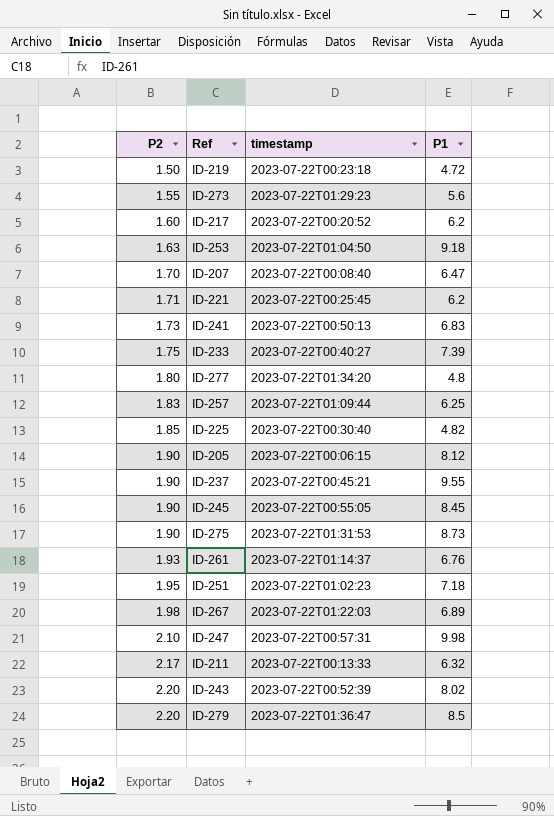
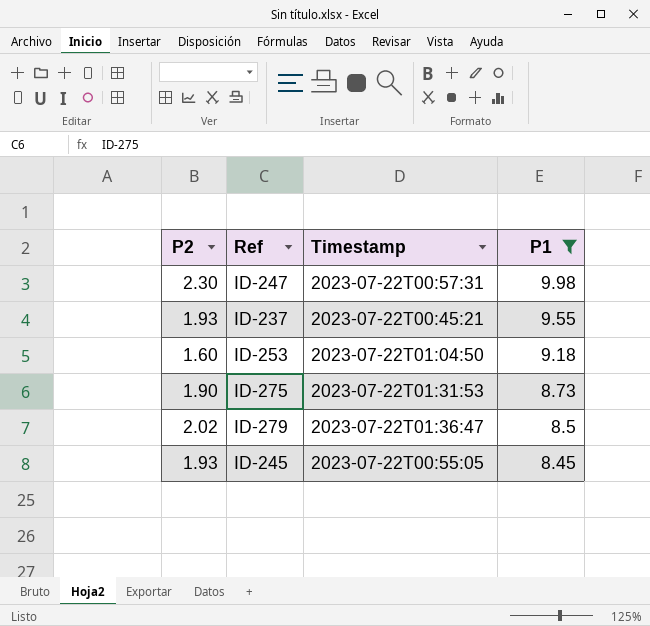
filter: none -> P1 >= 8.45
row order: P2 ascending -> P1 descending
column name: timestamp -> Timestamp
ID-247 | P2: 2.10 -> 2.30
ID-237 | P2: 1.90 -> 1.93
ID-253 | P2: 1.63 -> 1.60
ID-279 | P2: 2.20 -> 2.02
ID-245 | P2: 1.90 -> 1.93

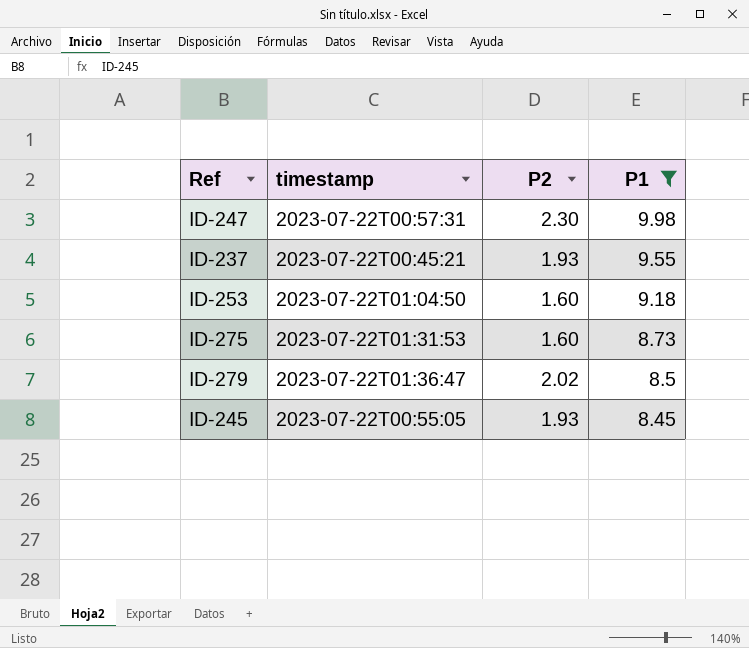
column name: Timestamp -> timestamp
column P2 | position: 1 -> 3
ID-275 | P2: 1.90 -> 1.60

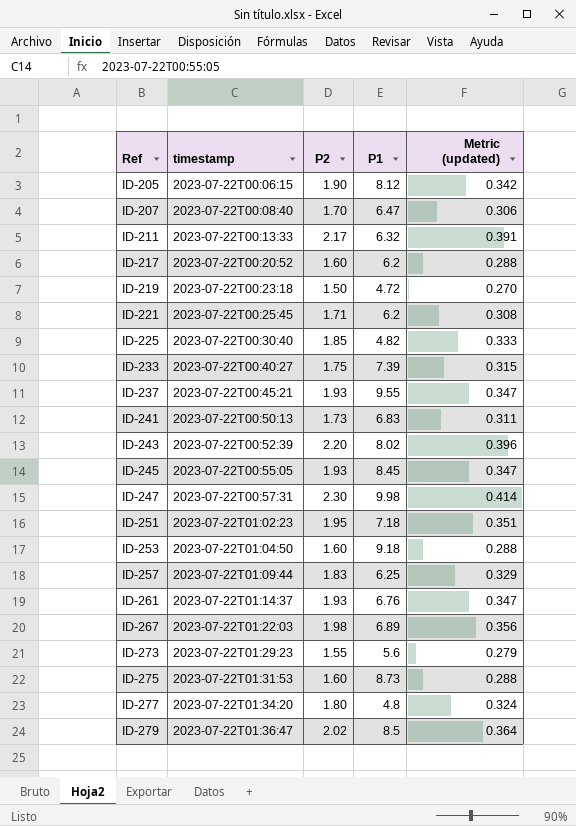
filter: P1 >= 8.45 -> none
row order: P1 descending -> Ref ascending
column Metric (updated) | formula: none -> [P2] * 0.18

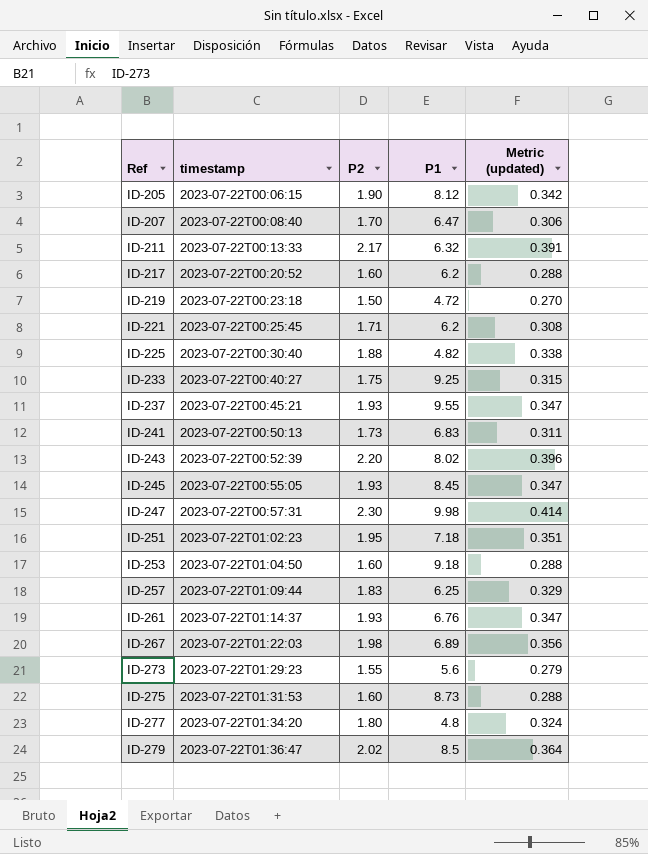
ID-225 | P2: 1.85 -> 1.88
ID-225 | Metric (updated): 0.333 -> 0.338
ID-233 | P1: 7.39 -> 9.25

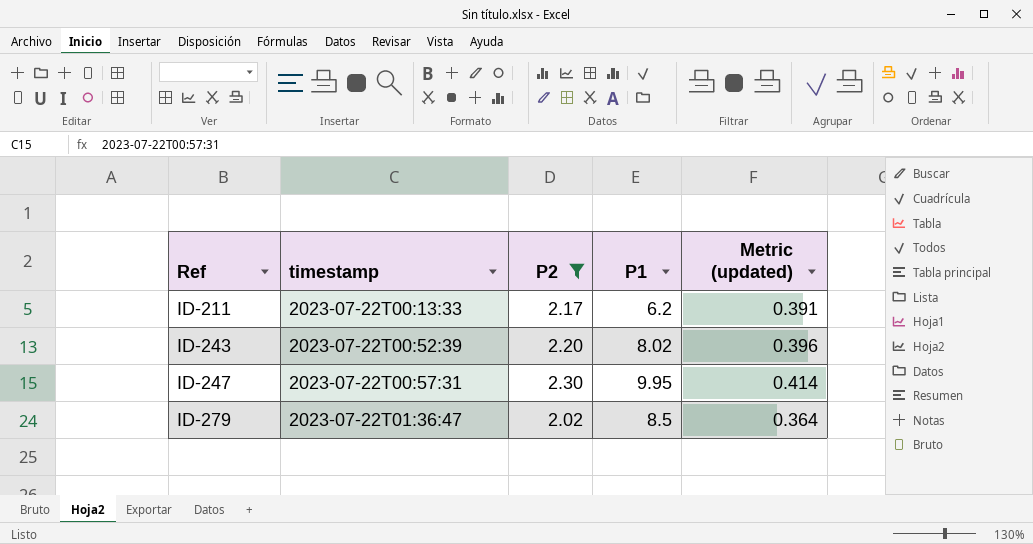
filter: none -> P2 >= 2.02
ID-211 | P1: 6.32 -> 6.2
ID-247 | P1: 9.98 -> 9.95

